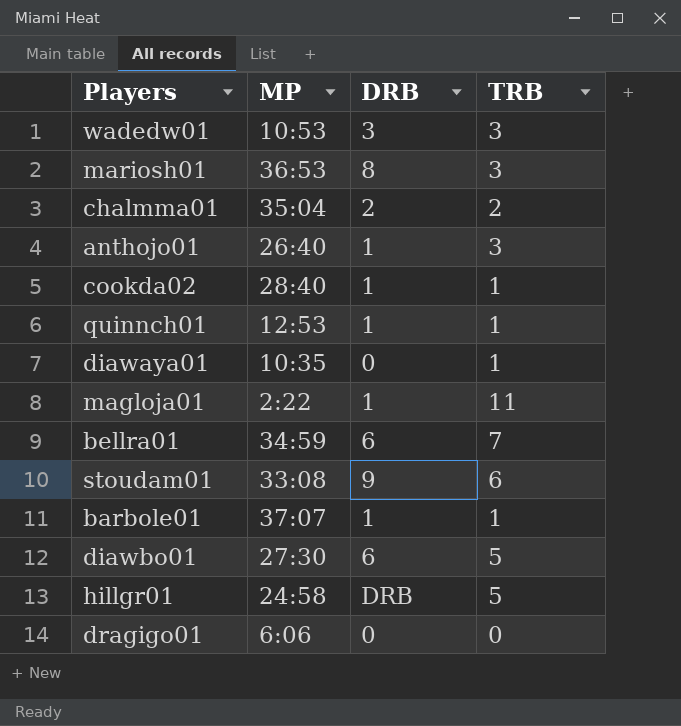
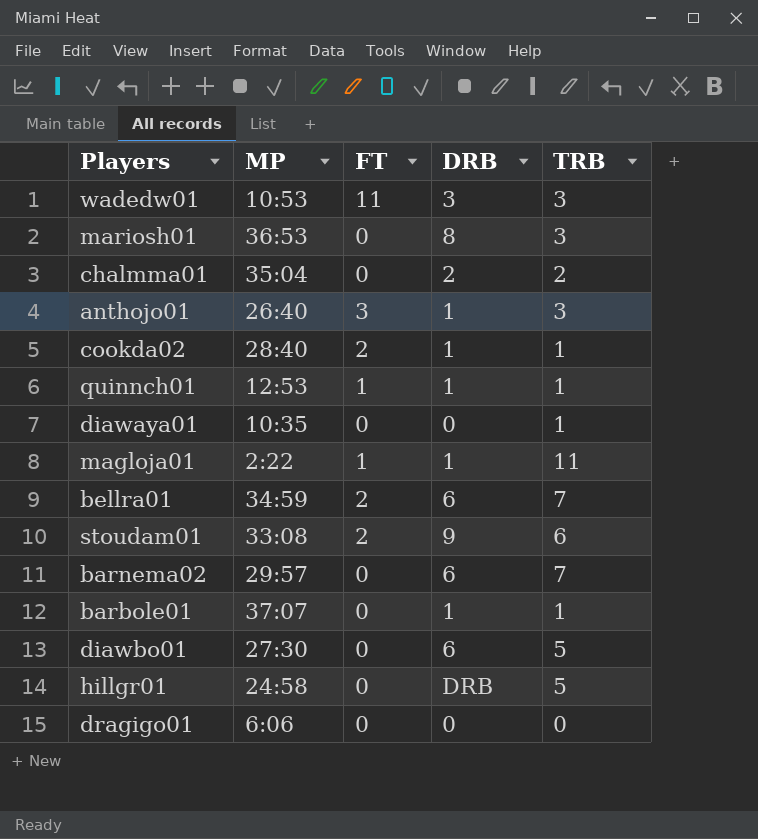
column FT | position: none -> 3
row barnema02: none -> 29:57 | 0 | 6 | 7

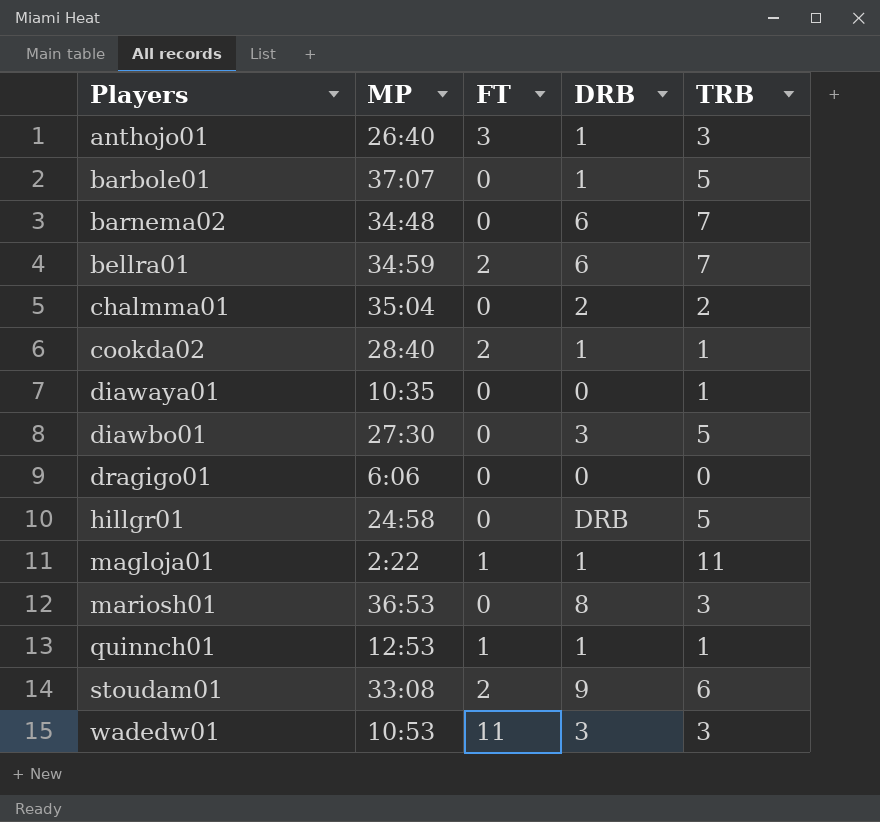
row order: none -> Players ascending
barbole01 | TRB: 1 -> 5
barnema02 | MP: 29:57 -> 34:48
diawbo01 | DRB: 6 -> 3

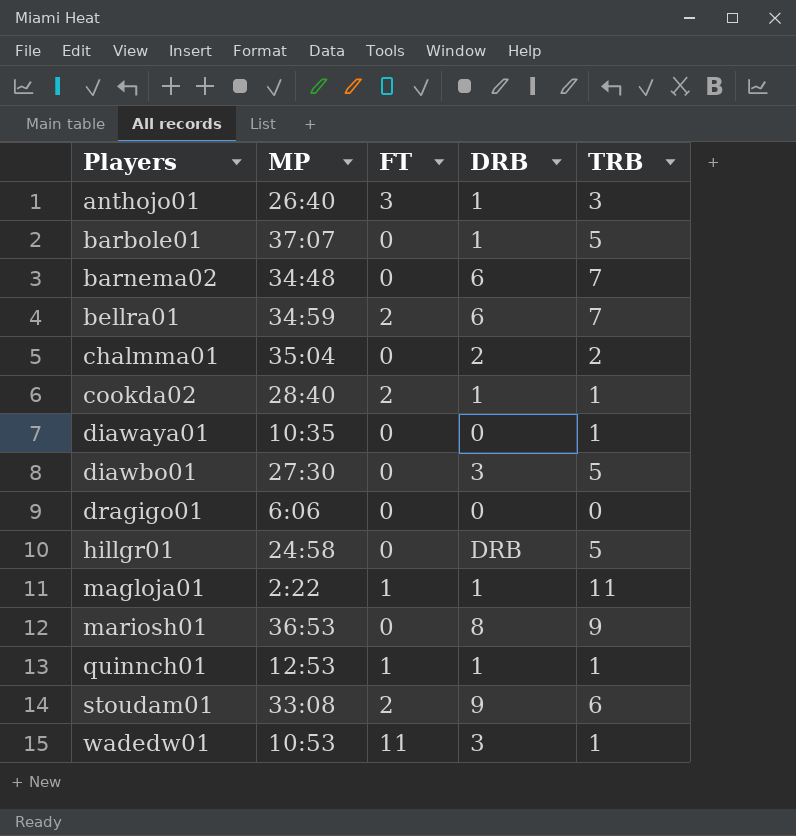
mariosh01 | TRB: 3 -> 9
wadedw01 | TRB: 3 -> 1

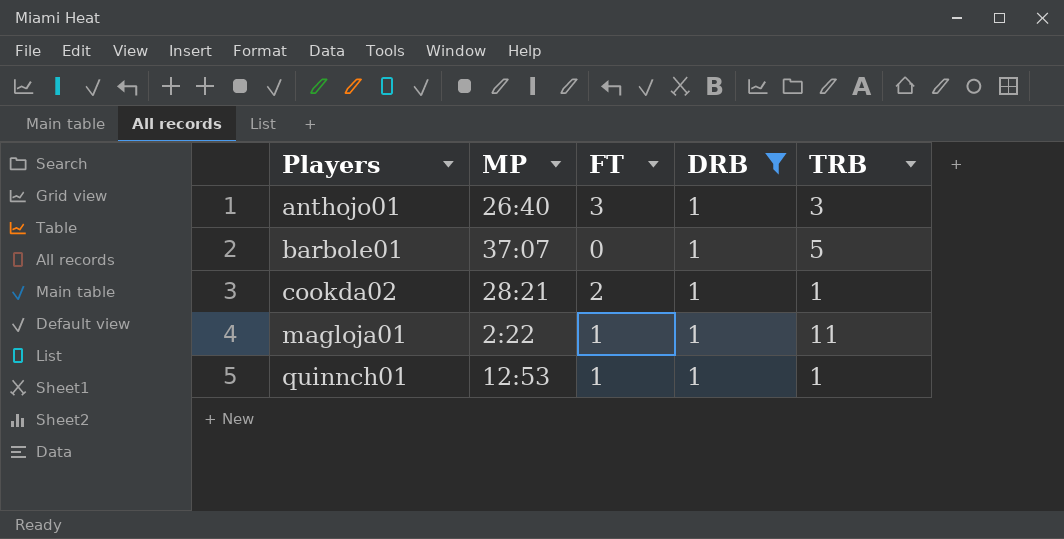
filter: none -> DRB = 1
cookda02 | MP: 28:40 -> 28:21

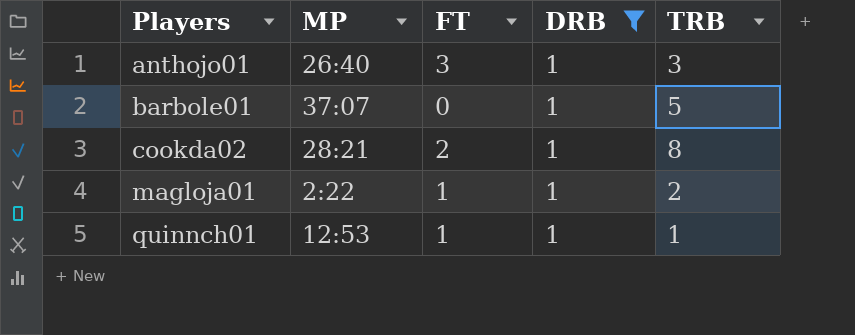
cookda02 | TRB: 1 -> 8
magloja01 | TRB: 11 -> 2

